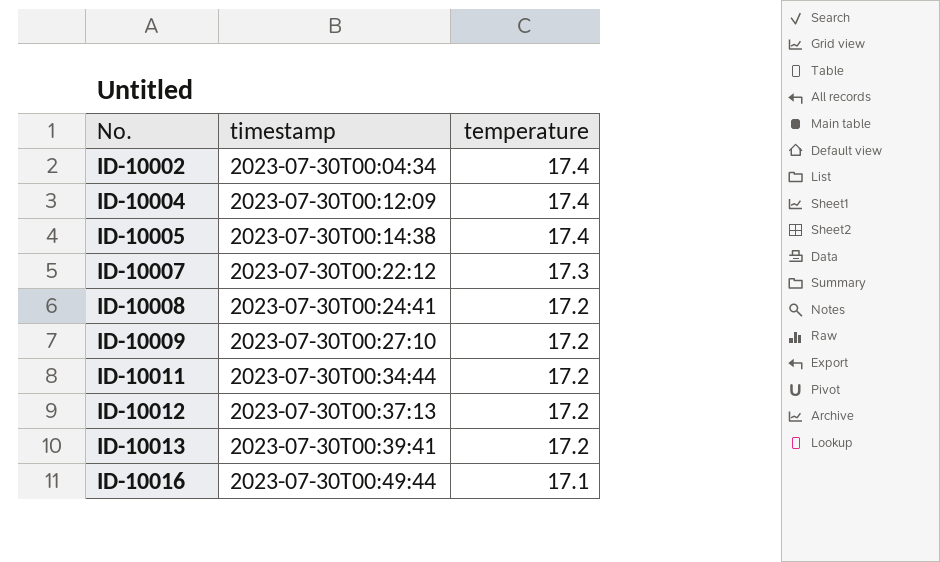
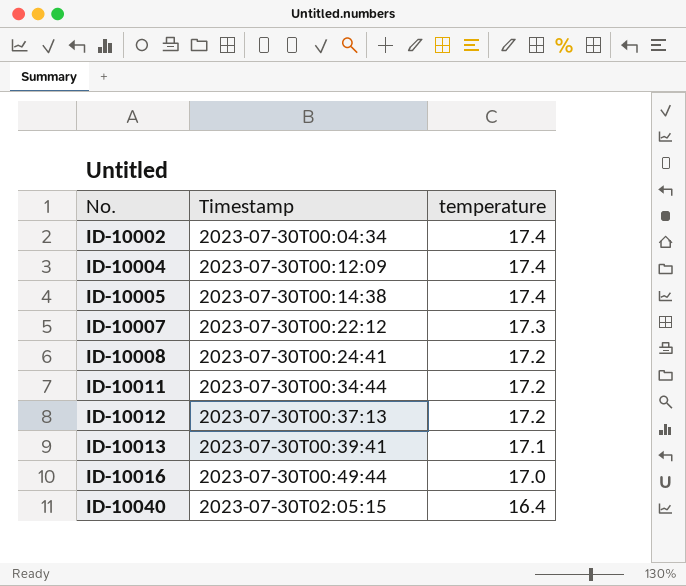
column name: timestamp -> Timestamp
row ID-10009: 2023-07-30T00:27:10 | 17.2 -> none
ID-10013 | temperature: 17.2 -> 17.1
ID-10016 | temperature: 17.1 -> 17.0
row ID-10040: none -> 2023-07-30T02:05:15 | 16.4

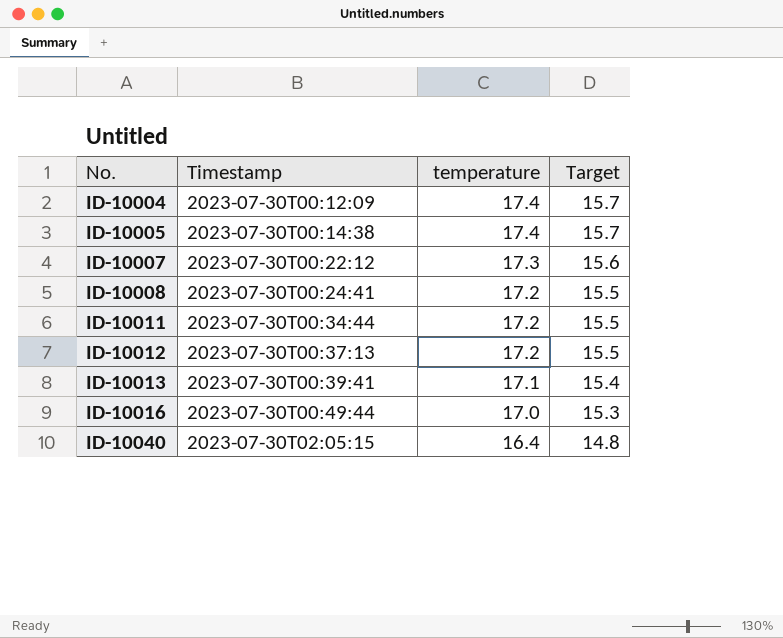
column Target | formula: none -> [temperature] * 0.9
row ID-10002: 2023-07-30T00:04:34 | 17.4 -> none

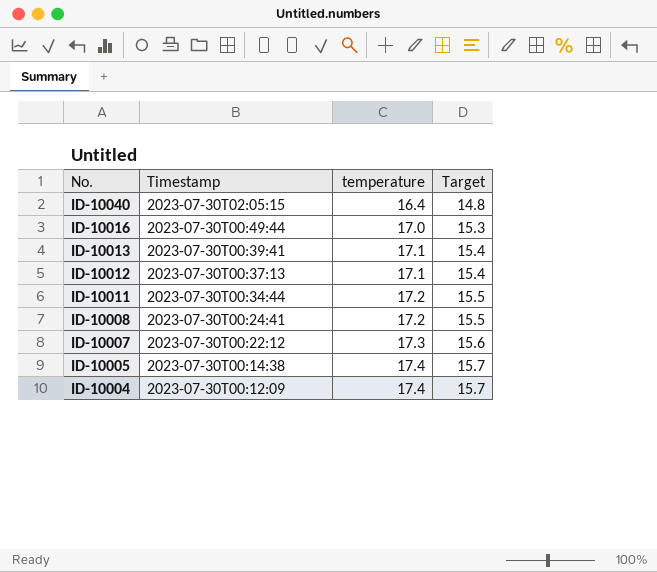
row order: No. ascending -> No. descending
ID-10012 | temperature: 17.2 -> 17.1
ID-10012 | Target: 15.5 -> 15.4

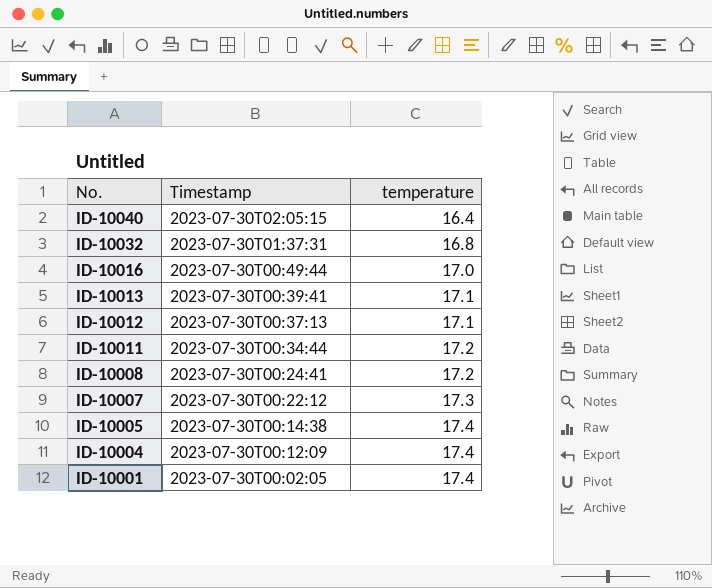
column Target | formula: [temperature] * 0.9 -> none
row ID-10032: none -> 2023-07-30T01:37:31 | 16.8
row ID-10001: none -> 2023-07-30T00:02:05 | 17.4

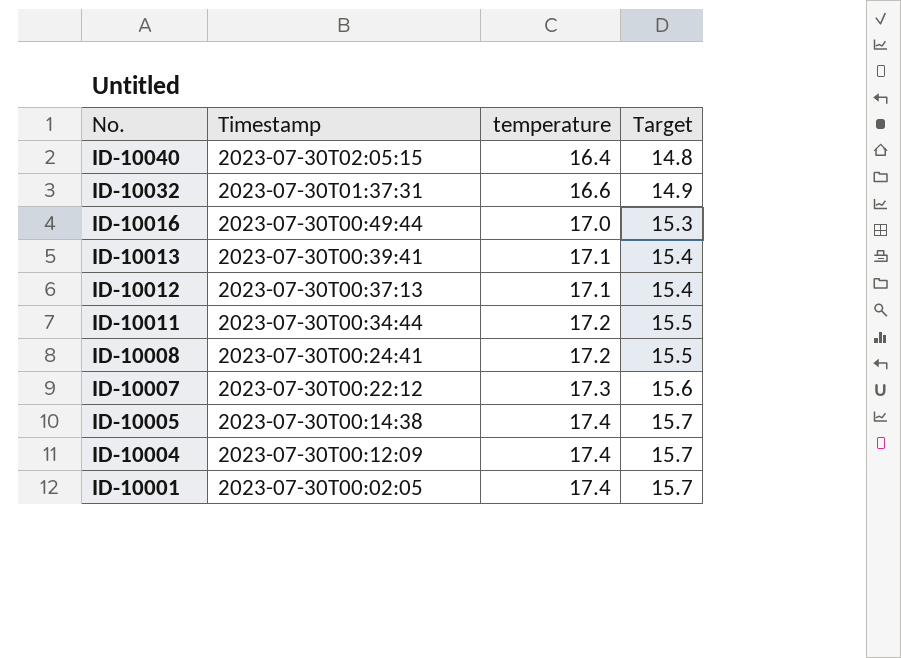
column Target | formula: none -> [temperature] * 0.9
ID-10032 | temperature: 16.8 -> 16.6

